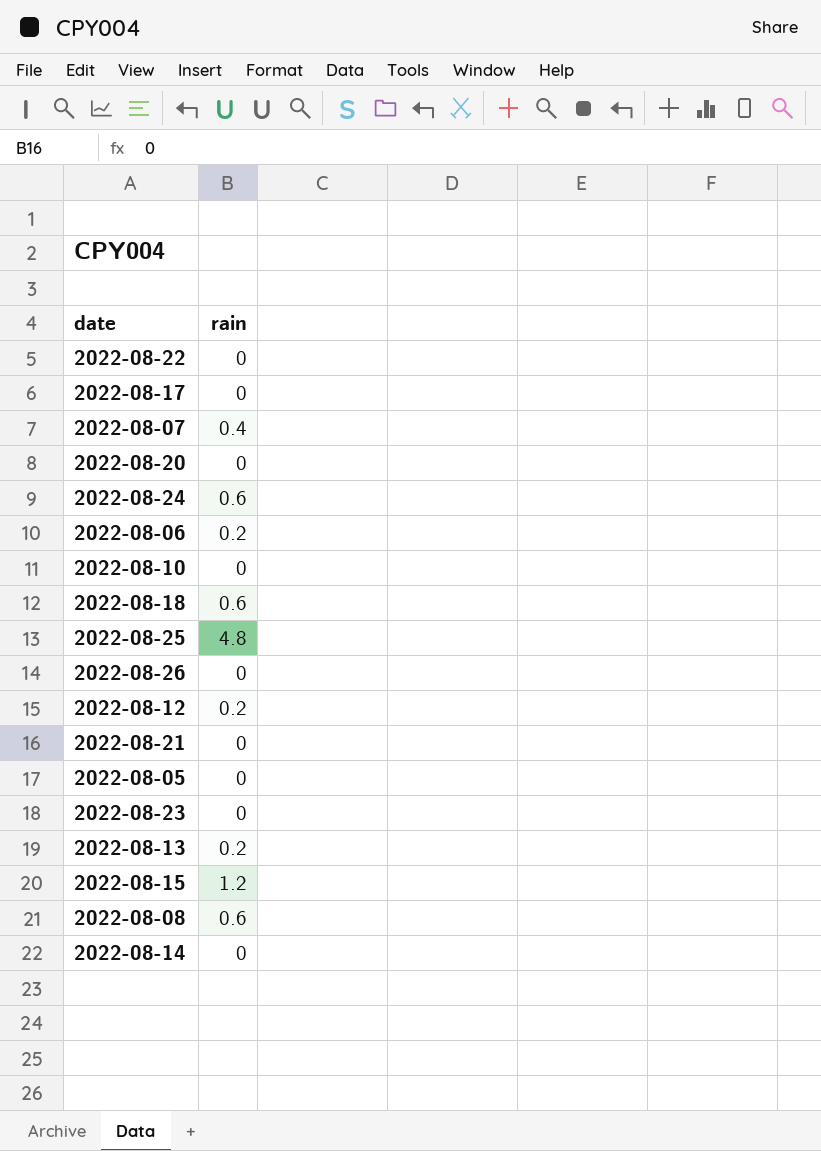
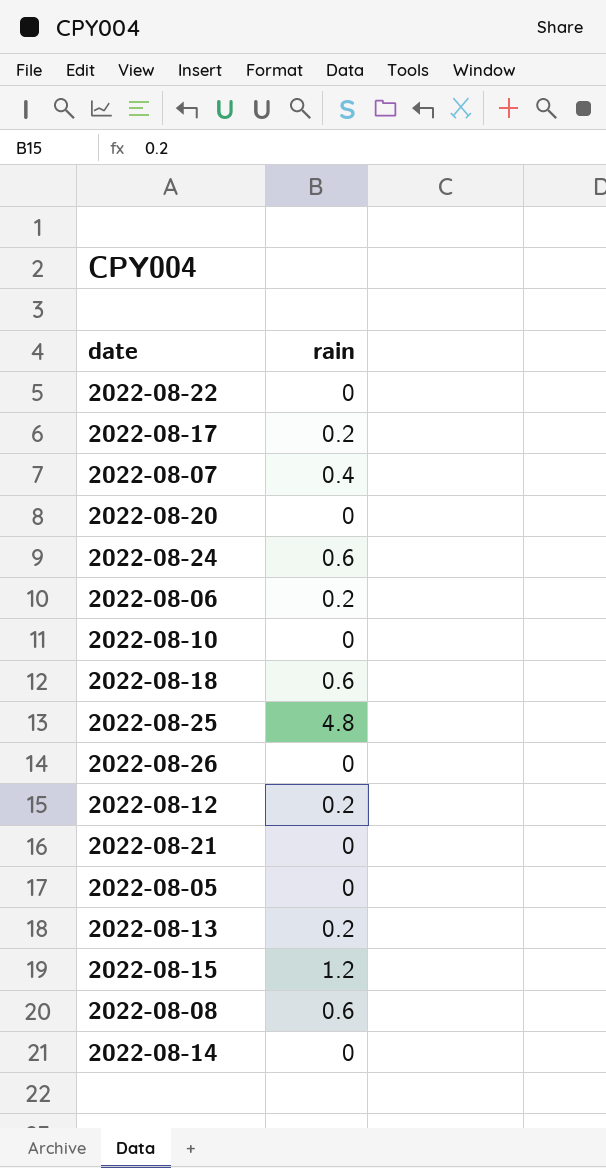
row 2022-08-23: 0 -> none
2022-08-17 | rain: 0 -> 0.2

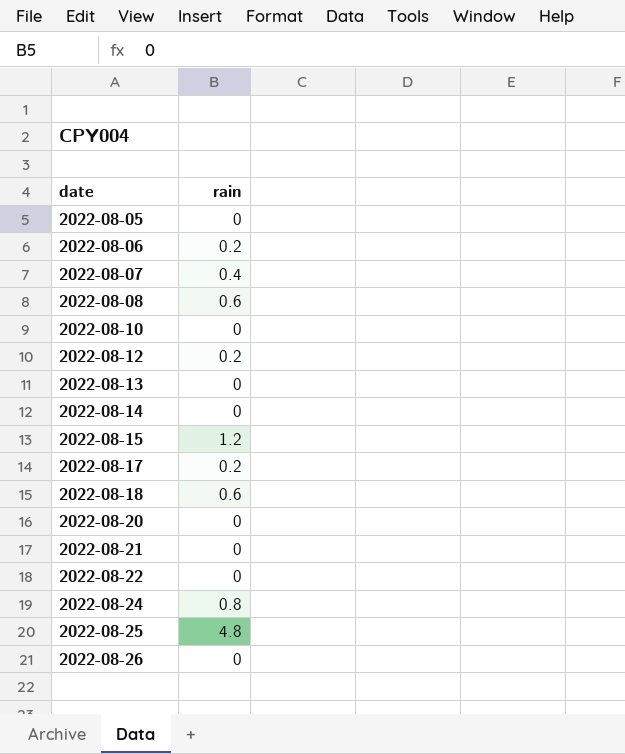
row order: none -> date ascending
2022-08-13 | rain: 0.2 -> 0
2022-08-24 | rain: 0.6 -> 0.8

